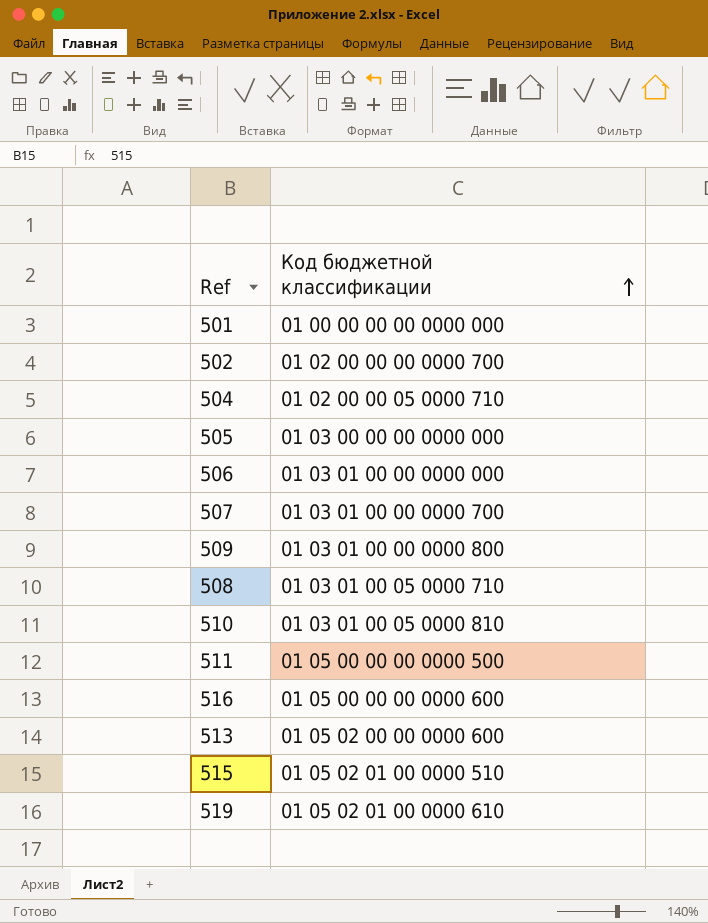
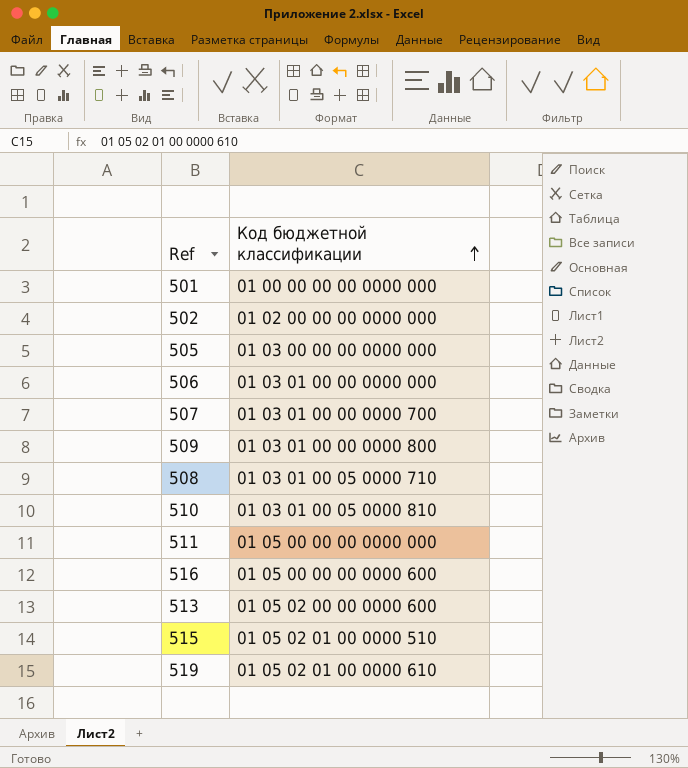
row 504: 01 02 00 00 05 0000 710 -> none
502 | Код бюджетной классификации: 01 02 00 00 00 0000 700 -> 01 02 00 00 00 0000 000
511 | Код бюджетной классификации: 01 05 00 00 00 0000 500 -> 01 05 00 00 00 0000 000

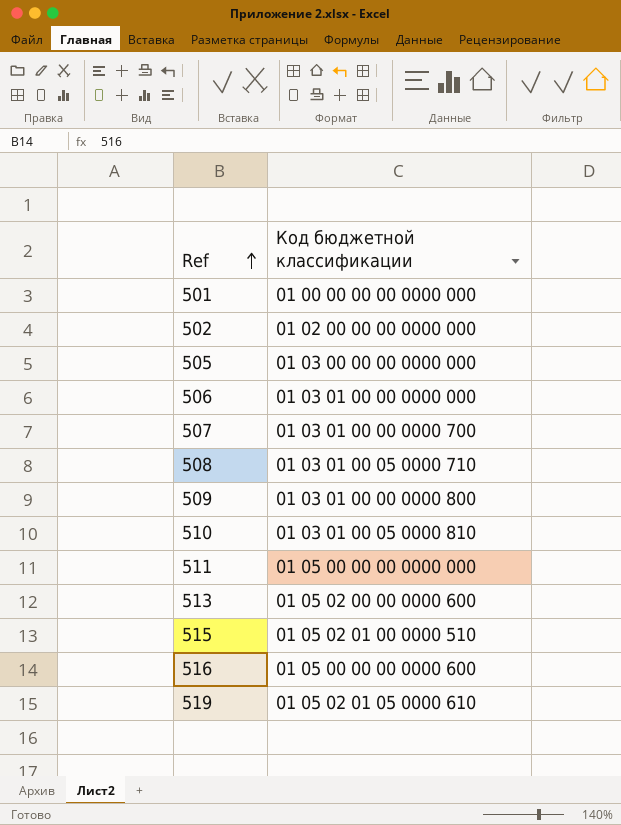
row order: Код бюджетной классификации ascending -> Ref ascending
519 | Код бюджетной классификации: 01 05 02 01 00 0000 610 -> 01 05 02 01 05 0000 610

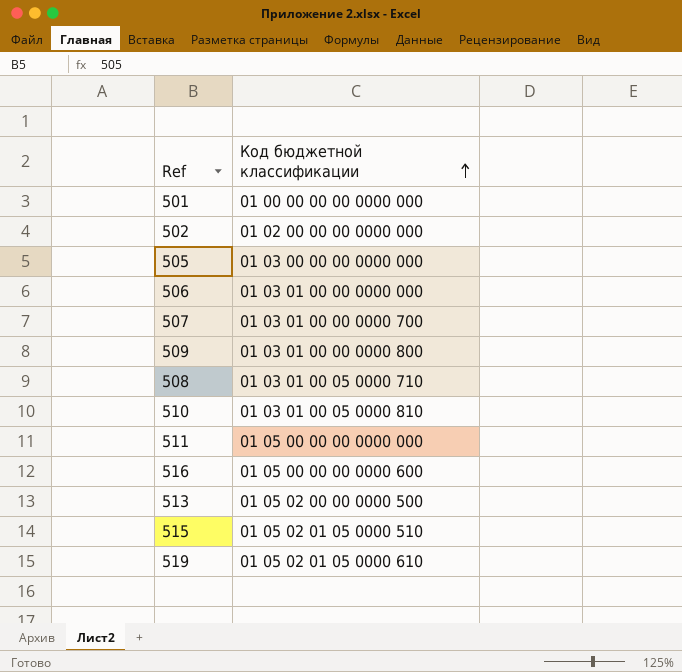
row order: Ref ascending -> Код бюджетной классификации ascending
513 | Код бюджетной классификации: 01 05 02 00 00 0000 600 -> 01 05 02 00 00 0000 500
515 | Код бюджетной классификации: 01 05 02 01 00 0000 510 -> 01 05 02 01 05 0000 510

